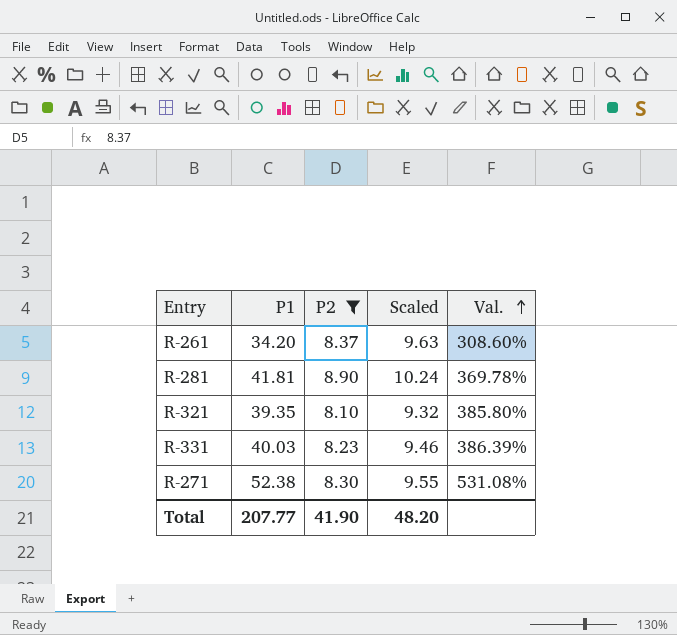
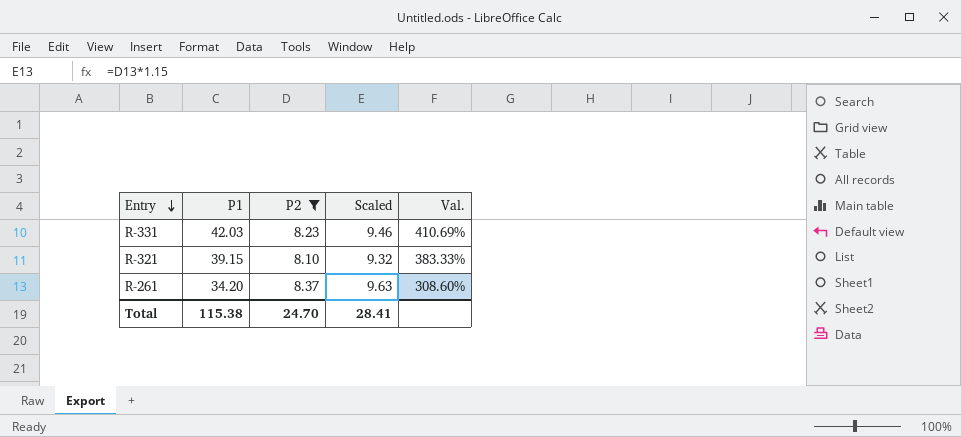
row order: Val. ascending -> Entry descending
row R-281: 41.81 | 8.90 | 10.24 | 369.78% -> none
row R-271: 52.38 | 8.30 | 9.55 | 531.08% -> none
R-331 | P1: 40.03 -> 42.03
R-331 | Val.: 386.39% -> 410.69%
R-321 | P1: 39.35 -> 39.15
R-321 | Val.: 385.80% -> 383.33%
Total | P1: 207.77 -> 115.38
Total | P2: 41.90 -> 24.70
Total | Scaled: 48.20 -> 28.41

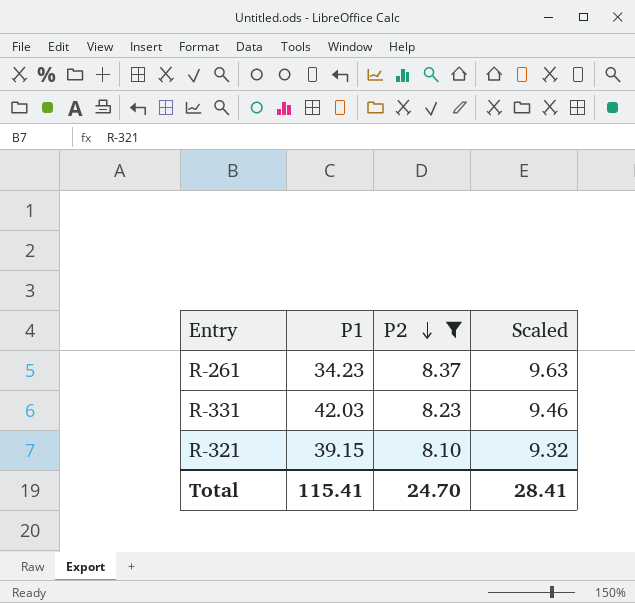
row order: Entry descending -> P2 descending
column Val. | formula: ([P1] - [P2]) / [P2] -> none
R-261 | P1: 34.20 -> 34.23
Total | P1: 115.38 -> 115.41

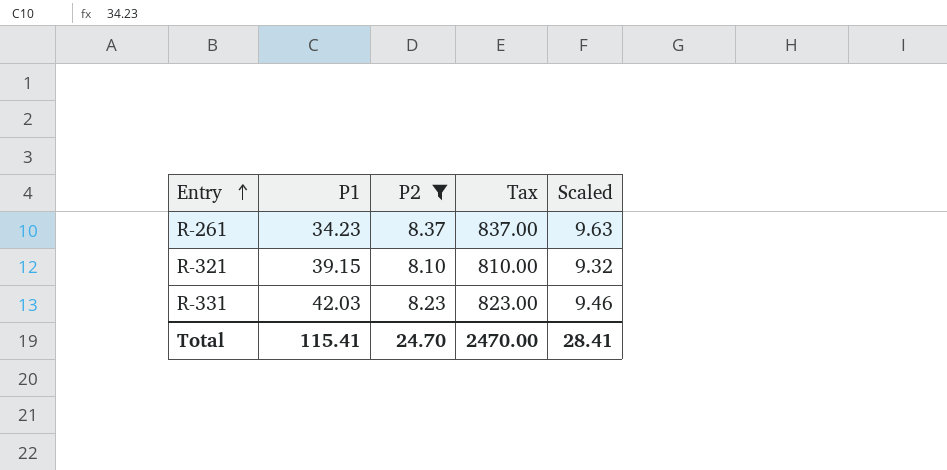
row order: P2 descending -> Entry ascending
column Tax | formula: none -> [P2] * 100

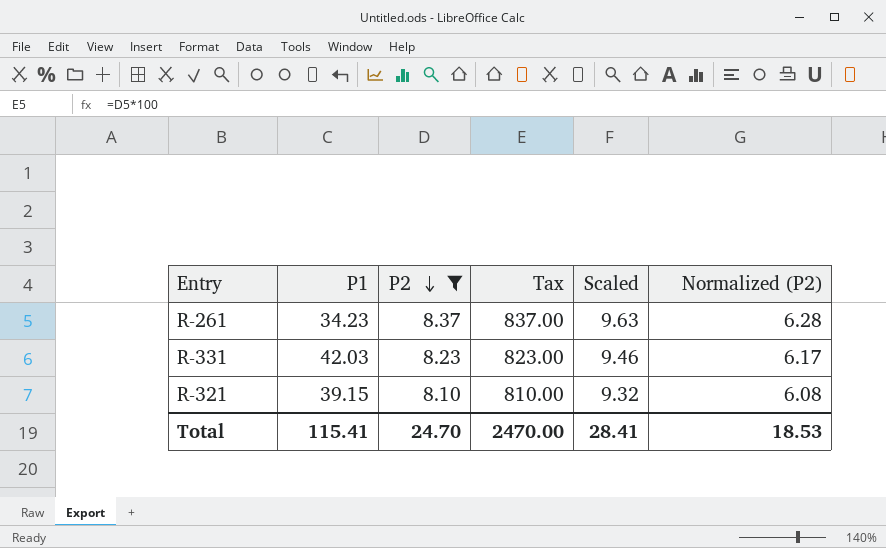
row order: Entry ascending -> P2 descending
column Normalized (P2) | formula: none -> [P2] * 0.75

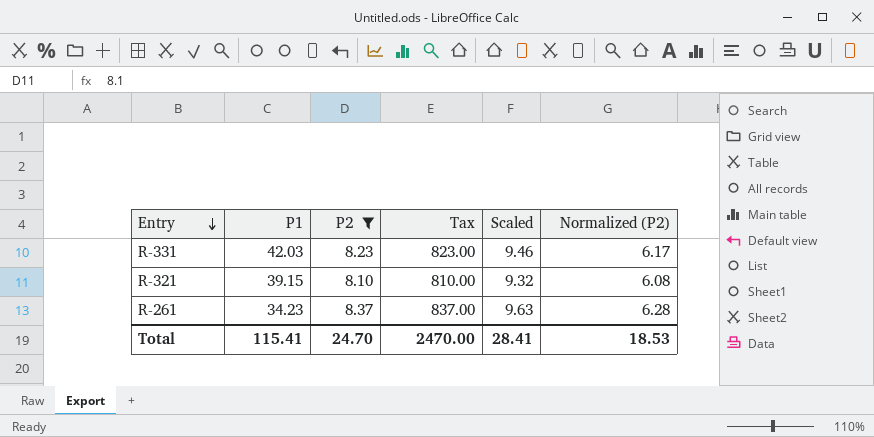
row order: P2 descending -> Entry descending

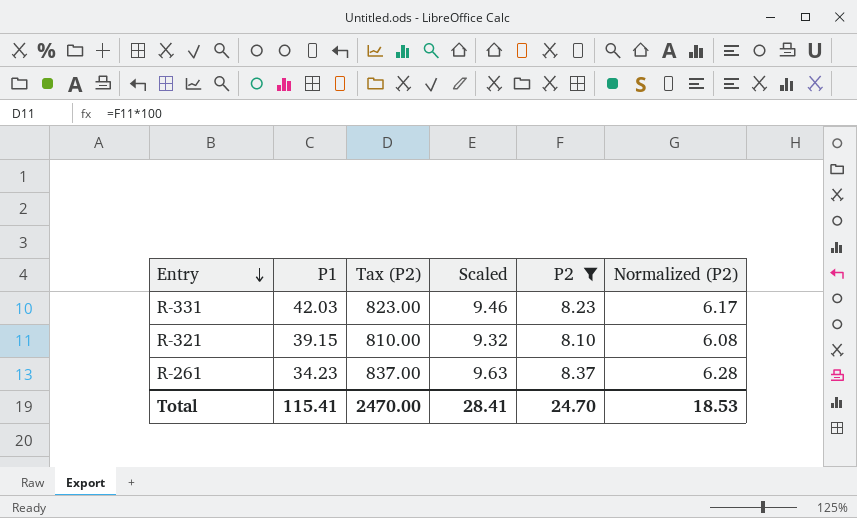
column name: Tax -> Tax (P2)
column P2 | position: 3 -> 5

